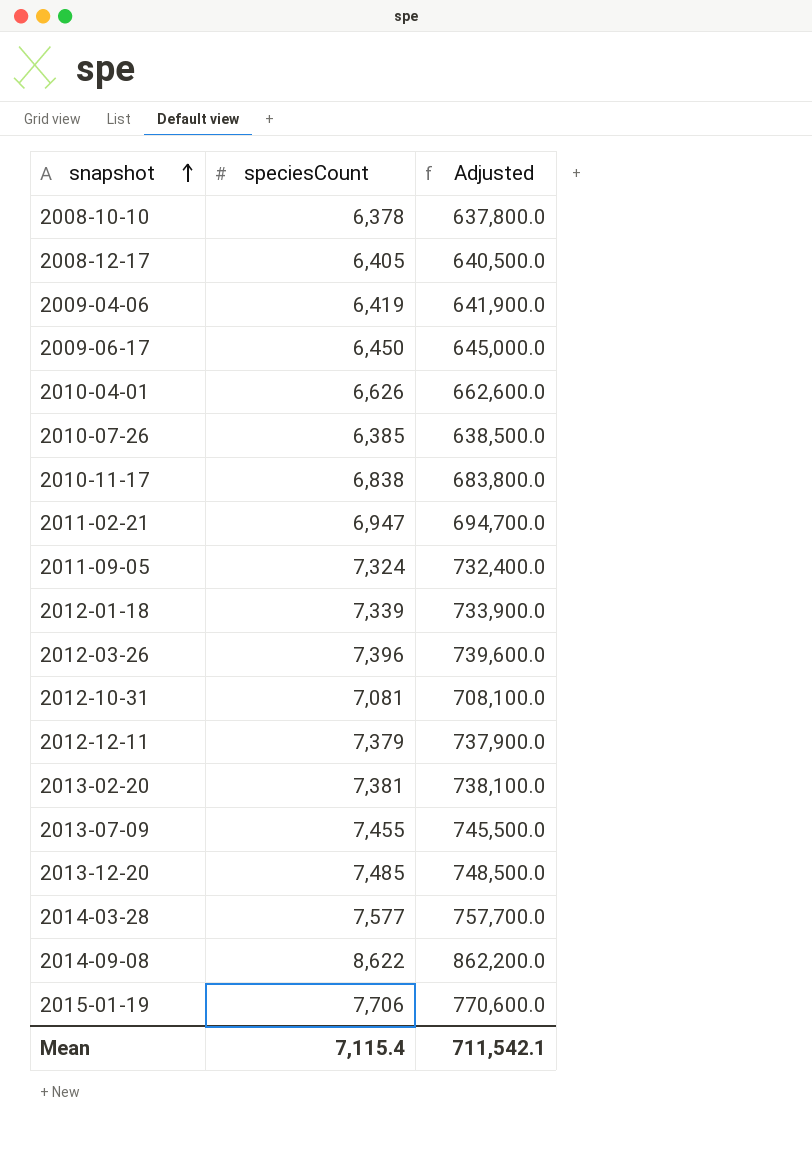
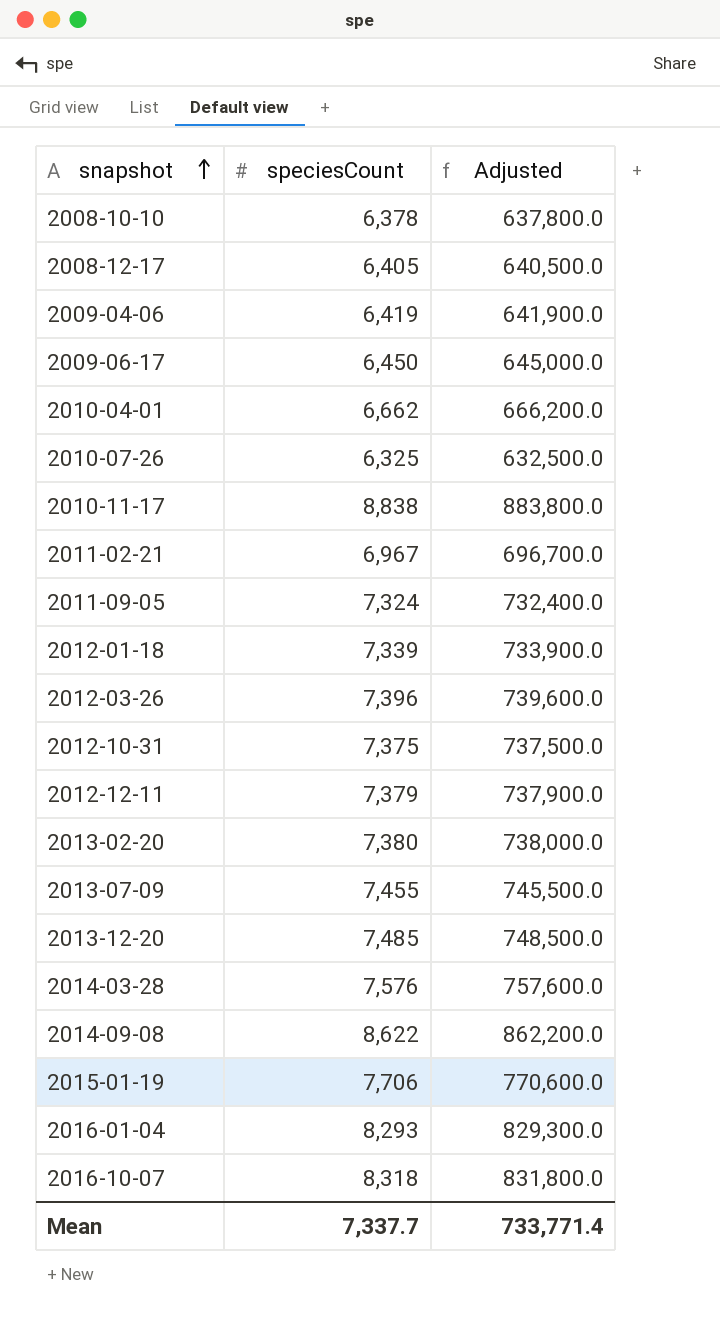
2010-04-01 | speciesCount: 6,626 -> 6,662
2010-04-01 | Adjusted: 662,600.0 -> 666,200.0
2010-07-26 | speciesCount: 6,385 -> 6,325
2010-07-26 | Adjusted: 638,500.0 -> 632,500.0
2010-11-17 | speciesCount: 6,838 -> 8,838
2010-11-17 | Adjusted: 683,800.0 -> 883,800.0
2011-02-21 | speciesCount: 6,947 -> 6,967
2011-02-21 | Adjusted: 694,700.0 -> 696,700.0
2012-10-31 | speciesCount: 7,081 -> 7,375
2012-10-31 | Adjusted: 708,100.0 -> 737,500.0
2013-02-20 | speciesCount: 7,381 -> 7,380
2013-02-20 | Adjusted: 738,100.0 -> 738,000.0
2014-03-28 | speciesCount: 7,577 -> 7,576
2014-03-28 | Adjusted: 757,700.0 -> 757,600.0
row 2016-01-04: none -> 8,293 | 829,300.0
row 2016-10-07: none -> 8,318 | 831,800.0
Mean | speciesCount: 7,115.4 -> 7,337.7
Mean | Adjusted: 711,542.1 -> 733,771.4

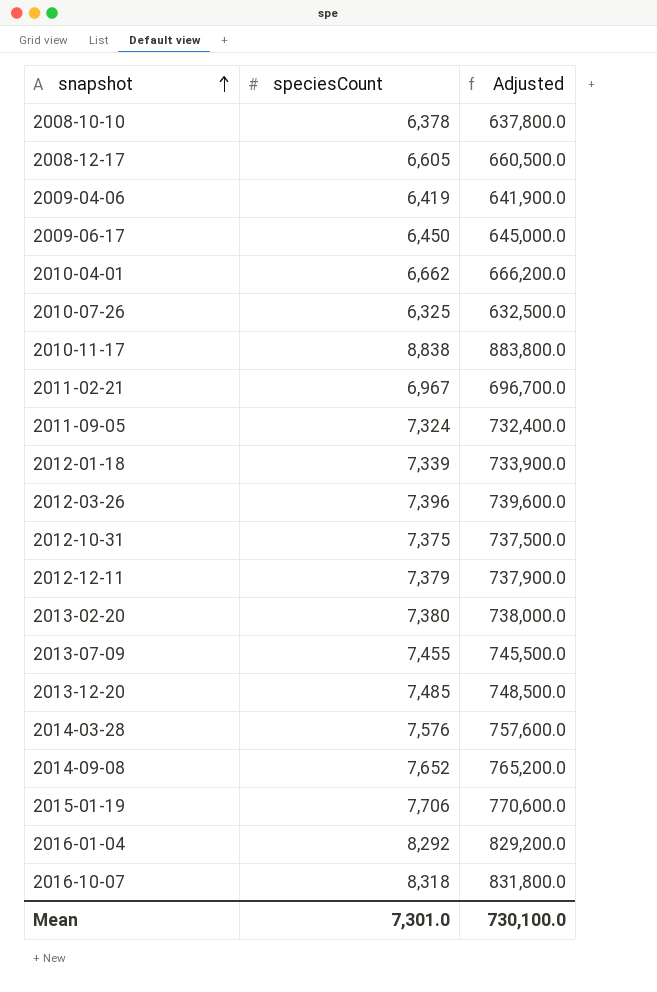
2008-12-17 | speciesCount: 6,405 -> 6,605
2008-12-17 | Adjusted: 640,500.0 -> 660,500.0
2014-09-08 | speciesCount: 8,622 -> 7,652
2014-09-08 | Adjusted: 862,200.0 -> 765,200.0
2016-01-04 | speciesCount: 8,293 -> 8,292
2016-01-04 | Adjusted: 829,300.0 -> 829,200.0
Mean | speciesCount: 7,337.7 -> 7,301.0
Mean | Adjusted: 733,771.4 -> 730,100.0

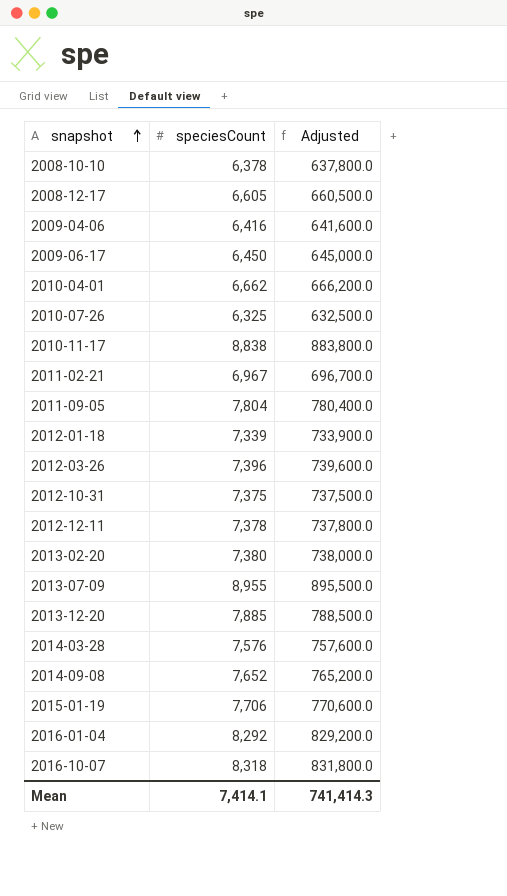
2009-04-06 | speciesCount: 6,419 -> 6,416
2009-04-06 | Adjusted: 641,900.0 -> 641,600.0
2011-09-05 | speciesCount: 7,324 -> 7,804
2011-09-05 | Adjusted: 732,400.0 -> 780,400.0
2012-12-11 | speciesCount: 7,379 -> 7,378
2012-12-11 | Adjusted: 737,900.0 -> 737,800.0
2013-07-09 | speciesCount: 7,455 -> 8,955
2013-07-09 | Adjusted: 745,500.0 -> 895,500.0
2013-12-20 | speciesCount: 7,485 -> 7,885
2013-12-20 | Adjusted: 748,500.0 -> 788,500.0
Mean | speciesCount: 7,301.0 -> 7,414.1
Mean | Adjusted: 730,100.0 -> 741,414.3

